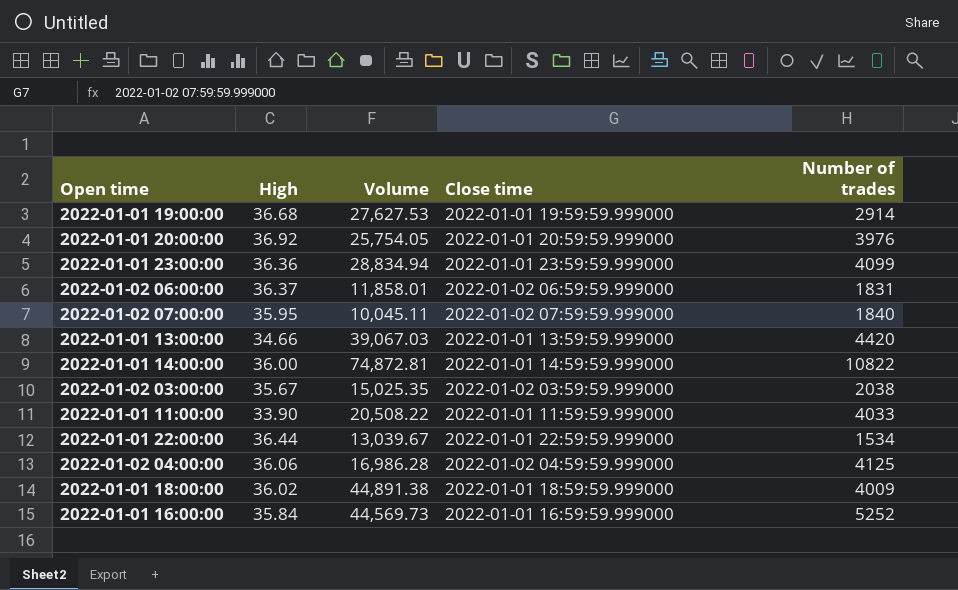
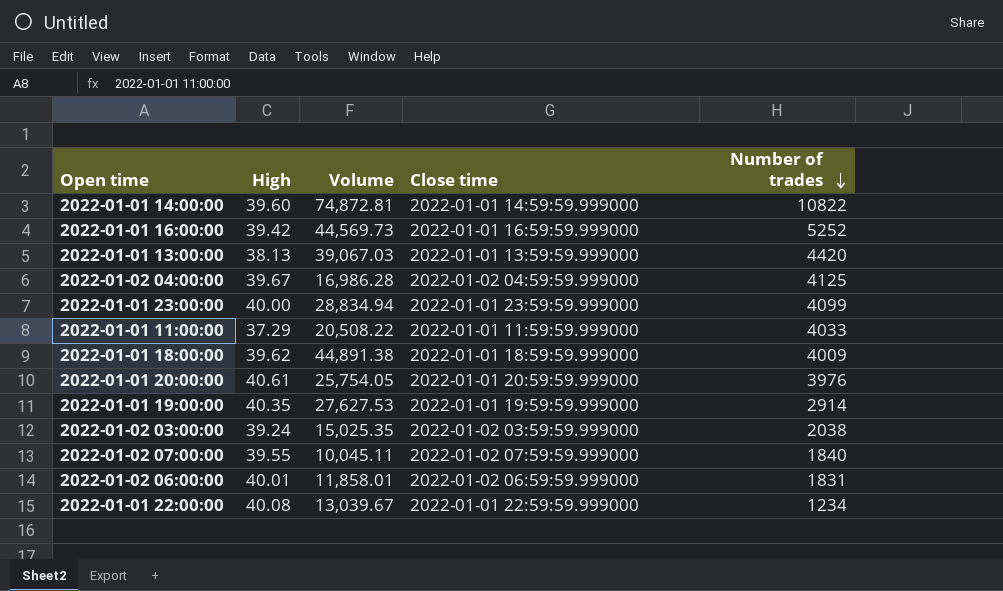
row order: none -> Number of trades descending
2022-01-01 14:00:00 | High: 36.00 -> 39.60
2022-01-01 16:00:00 | High: 35.84 -> 39.42
2022-01-01 13:00:00 | High: 34.66 -> 38.13
2022-01-02 04:00:00 | High: 36.06 -> 39.67
2022-01-01 23:00:00 | High: 36.36 -> 40.00
2022-01-01 11:00:00 | High: 33.90 -> 37.29
2022-01-01 18:00:00 | High: 36.02 -> 39.62
2022-01-01 20:00:00 | High: 36.92 -> 40.61
2022-01-01 19:00:00 | High: 36.68 -> 40.35
2022-01-02 03:00:00 | High: 35.67 -> 39.24
2022-01-02 07:00:00 | High: 35.95 -> 39.55
2022-01-02 06:00:00 | High: 36.37 -> 40.01
2022-01-01 22:00:00 | High: 36.44 -> 40.08
2022-01-01 22:00:00 | Number of trades: 1534 -> 1234

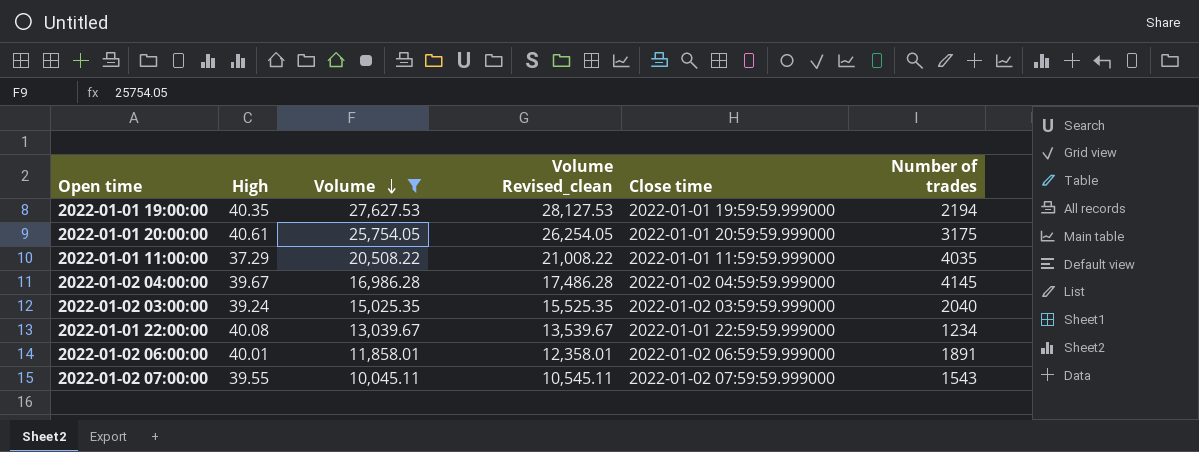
filter: none -> Volume <= 27,627.53
row order: Number of trades descending -> Volume descending
column Volume Revised_clean | formula: none -> [Volume] + 500
2022-01-01 19:00:00 | Number of trades: 2914 -> 2194
2022-01-01 20:00:00 | Number of trades: 3976 -> 3175
2022-01-01 11:00:00 | Number of trades: 4033 -> 4035
2022-01-02 04:00:00 | Number of trades: 4125 -> 4145
2022-01-02 03:00:00 | Number of trades: 2038 -> 2040
2022-01-02 06:00:00 | Number of trades: 1831 -> 1891
2022-01-02 07:00:00 | Number of trades: 1840 -> 1543

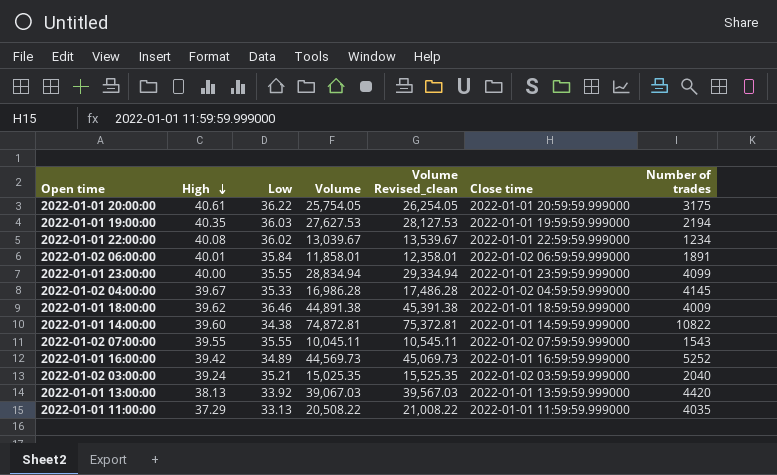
filter: Volume <= 27,627.53 -> none
row order: Volume descending -> High descending
column Low | position: none -> 3

